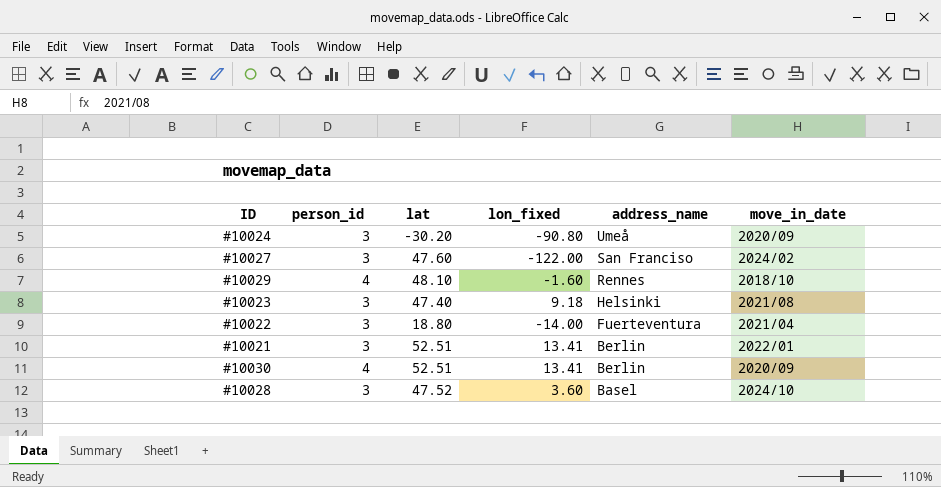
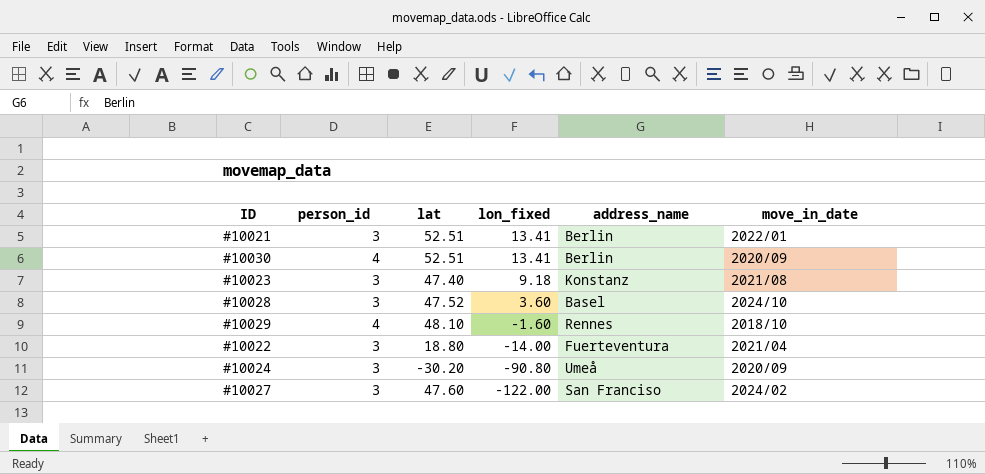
row order: address_name descending -> lon_fixed descending
#10023 | address_name: Helsinki -> Konstanz

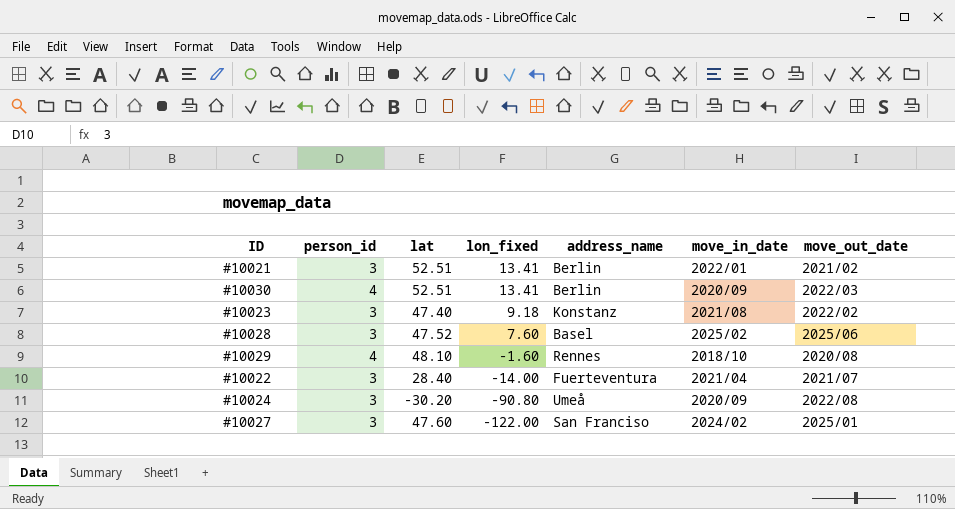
column move_out_date | position: none -> 7
#10028 | lon_fixed: 3.60 -> 7.60
#10028 | move_in_date: 2024/10 -> 2025/02
#10022 | lat: 18.80 -> 28.40

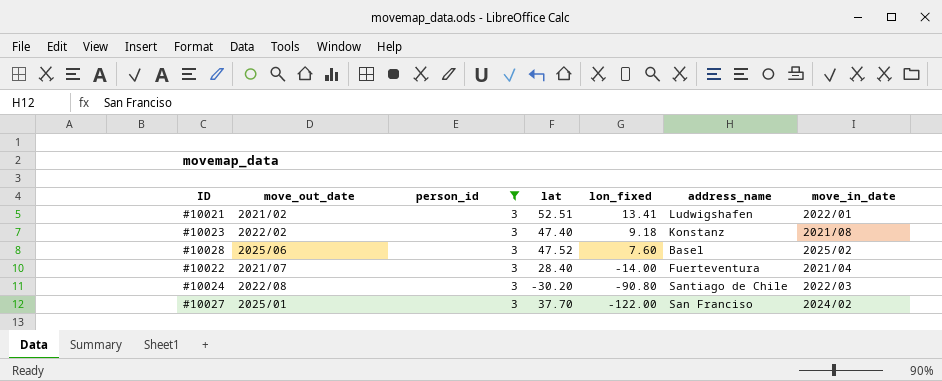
filter: none -> person_id = 3
column move_out_date | position: 7 -> 2
#10021 | address_name: Berlin -> Ludwigshafen
#10024 | address_name: Umeå -> Santiago de Chile
#10024 | move_in_date: 2020/09 -> 2022/03
#10027 | lat: 47.60 -> 37.70

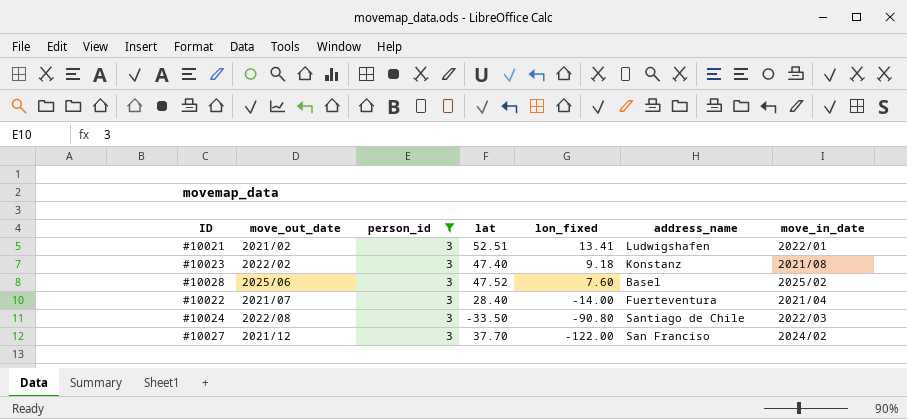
#10024 | lat: -30.20 -> -33.50
#10027 | move_out_date: 2025/01 -> 2021/12

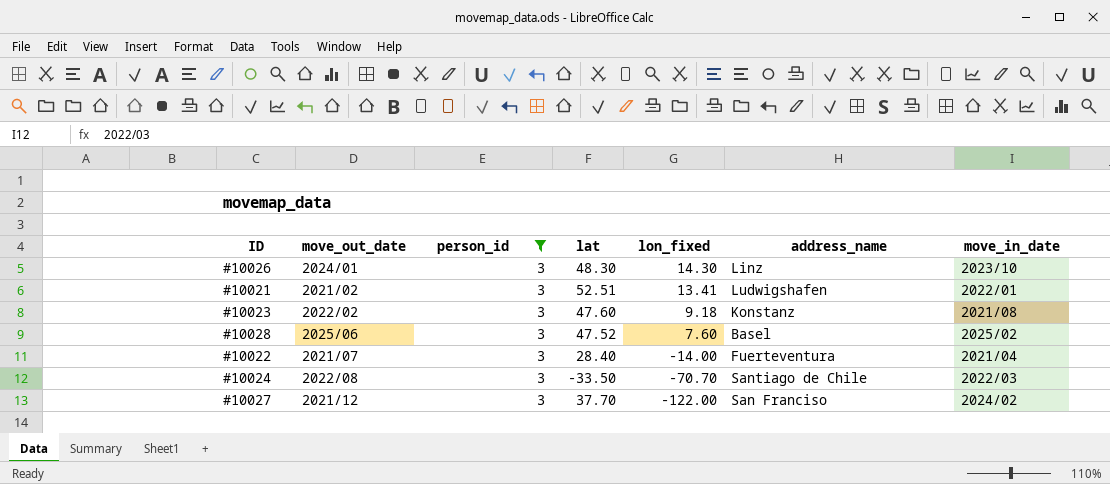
row #10026: none -> 2024/01 | 3 | 48.30 | 14.30 | Linz | 2023/10
#10023 | lat: 47.40 -> 47.60
#10024 | lon_fixed: -90.80 -> -70.70

